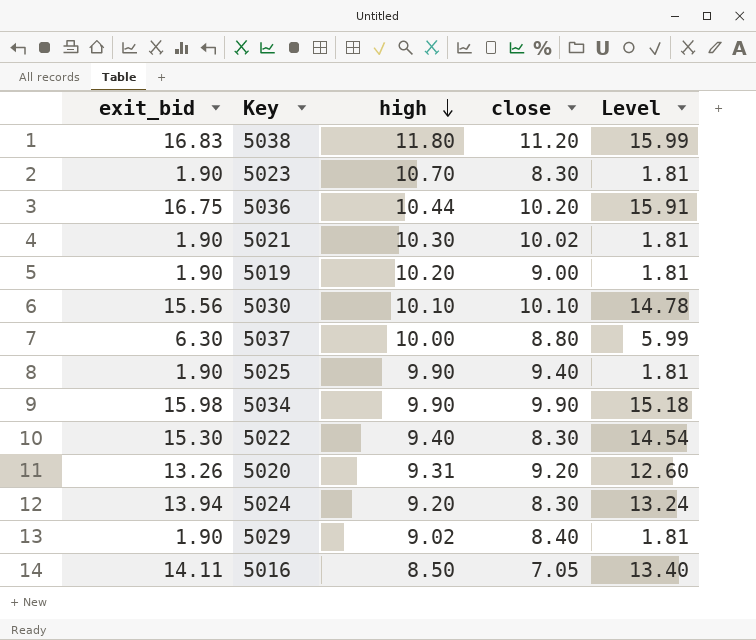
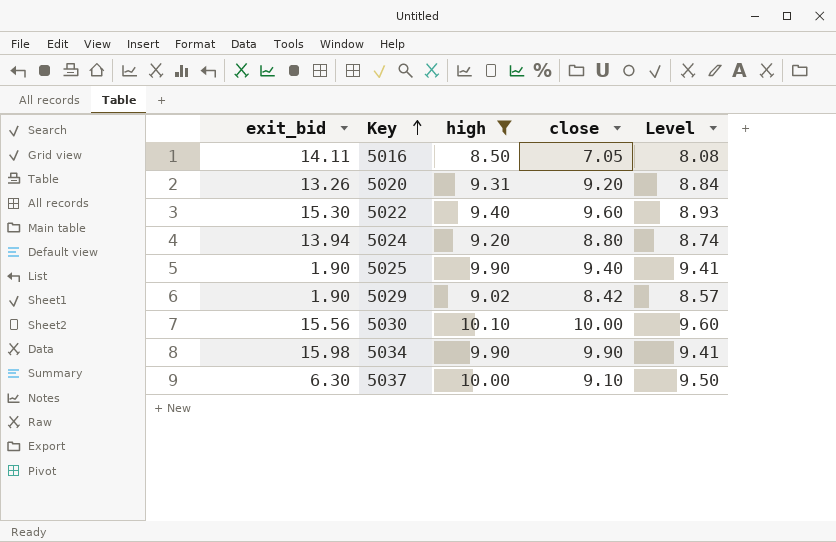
filter: none -> high <= 10.10
row order: high descending -> Key ascending
column Level | formula: [exit_bid] * 0.95 -> [high] * 0.95
5022 | close: 8.30 -> 9.60
5024 | close: 8.30 -> 8.80
5029 | close: 8.40 -> 8.42
5030 | close: 10.10 -> 10.00
5037 | close: 8.80 -> 9.10

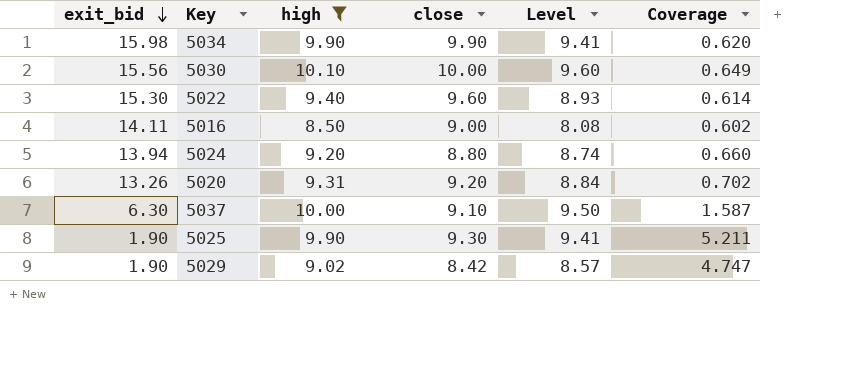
row order: Key ascending -> exit_bid descending
column Coverage | formula: none -> [high] / [exit_bid]
5016 | close: 7.05 -> 9.00
5025 | close: 9.40 -> 9.30

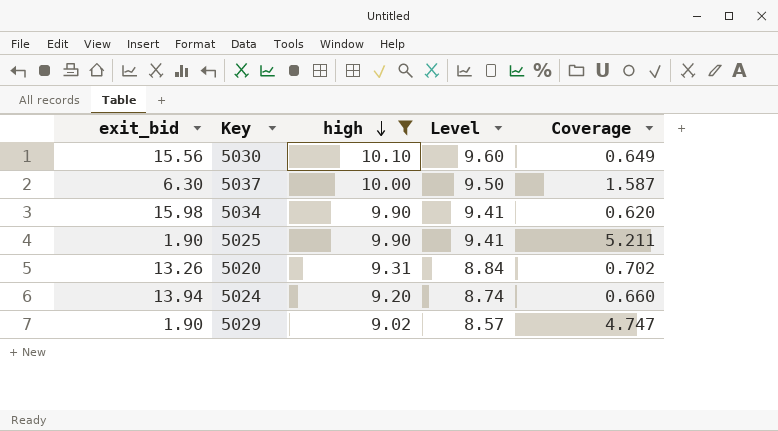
row order: exit_bid descending -> high descending
column close | position: 4 -> none
row 5022: 15.30 | 9.40 | 9.60 | 8.93 | 0.614 -> none
row 5016: 14.11 | 8.50 | 9.00 | 8.08 | 0.602 -> none

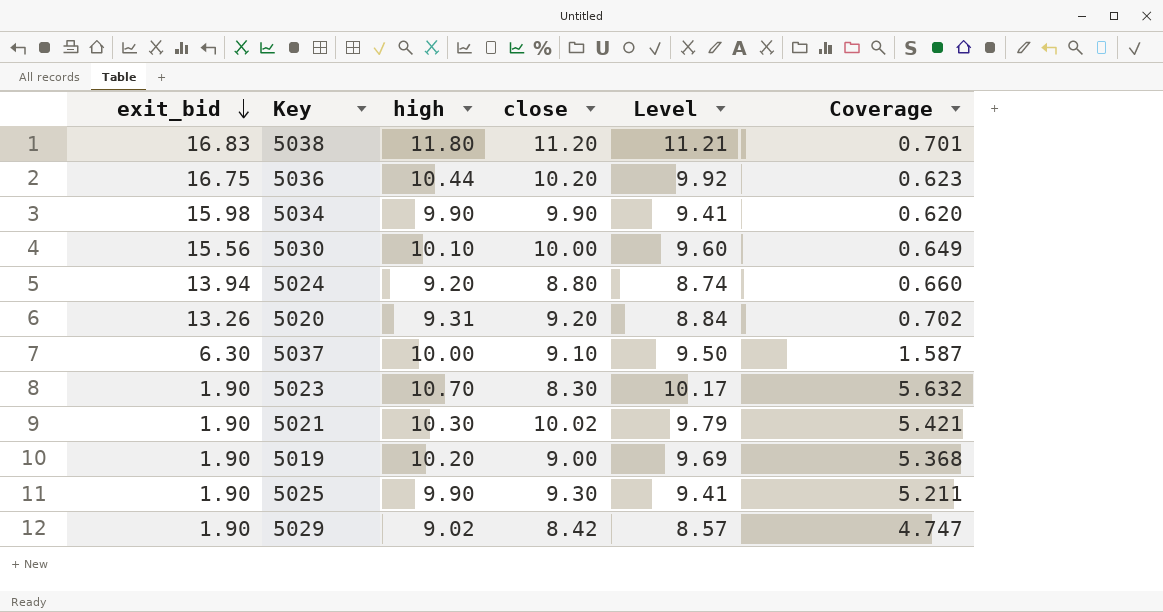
filter: high <= 10.10 -> none
row order: high descending -> exit_bid descending
column close | position: none -> 4

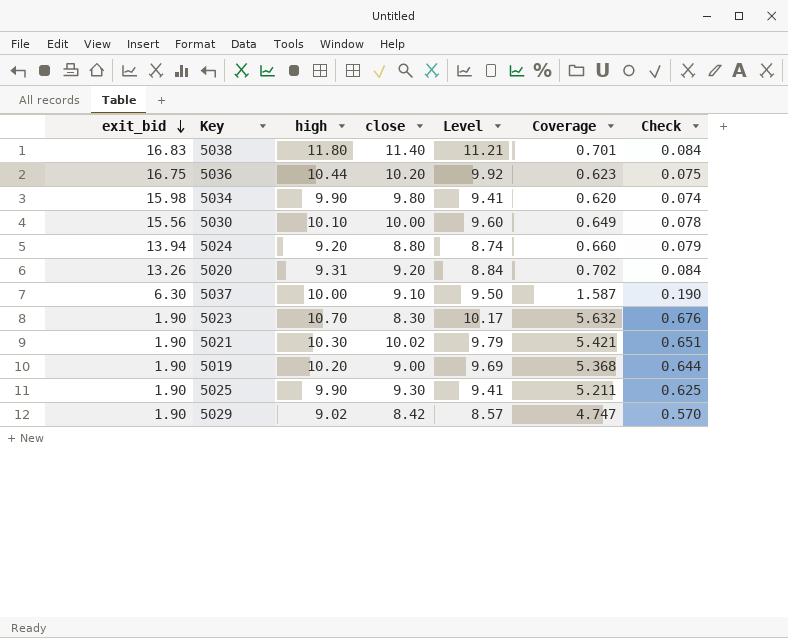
column Check | formula: none -> [Coverage] * 0.12
5038 | close: 11.20 -> 11.40
5034 | close: 9.90 -> 9.80

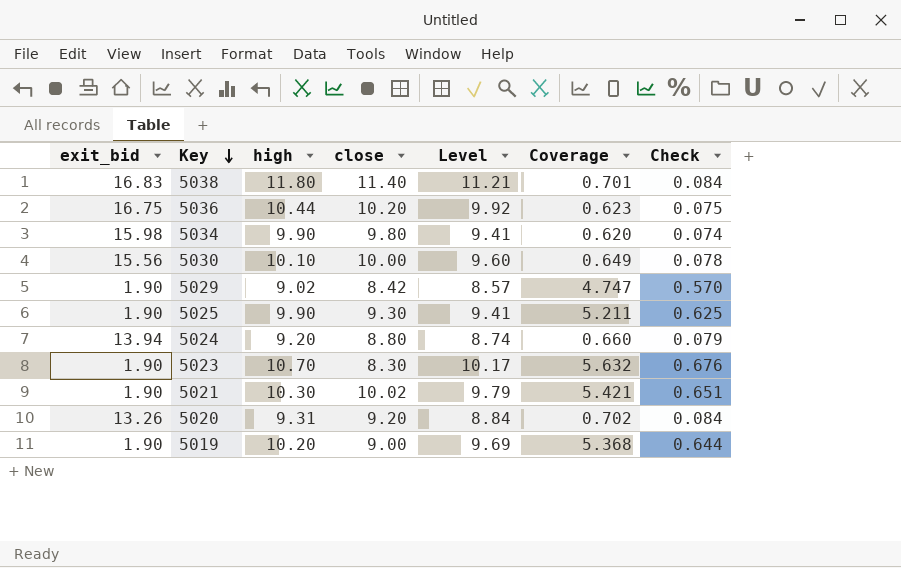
row order: exit_bid descending -> Key descending
row 5037: 6.30 | 10.00 | 9.10 | 9.50 | 1.587 | 0.190 -> none

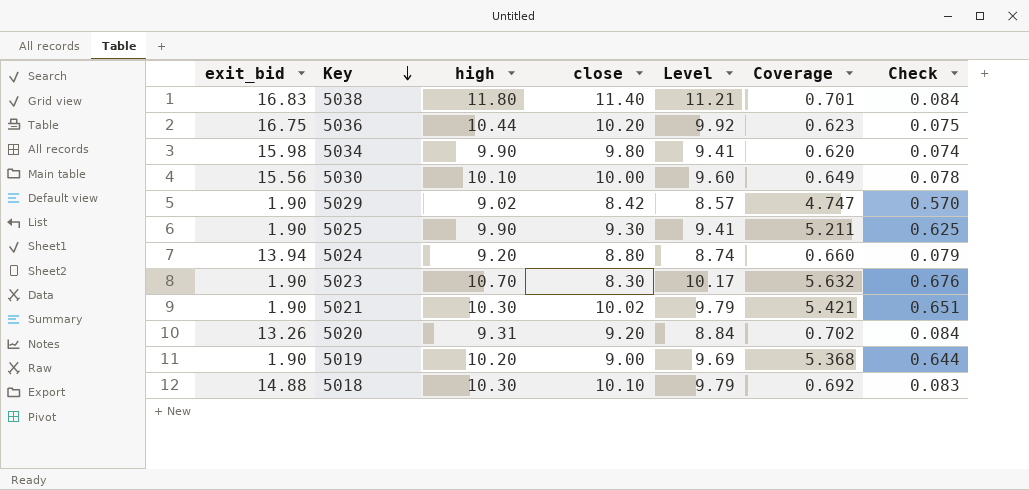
row 5018: none -> 14.88 | 10.30 | 10.10 | 9.79 | 0.692 | 0.083

